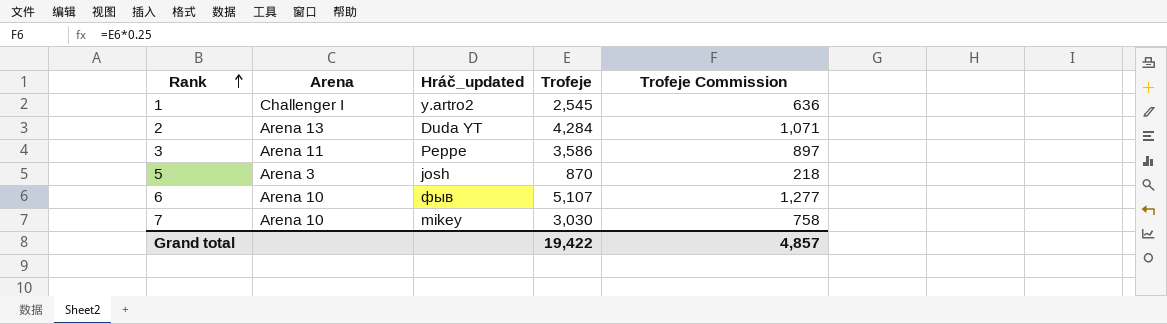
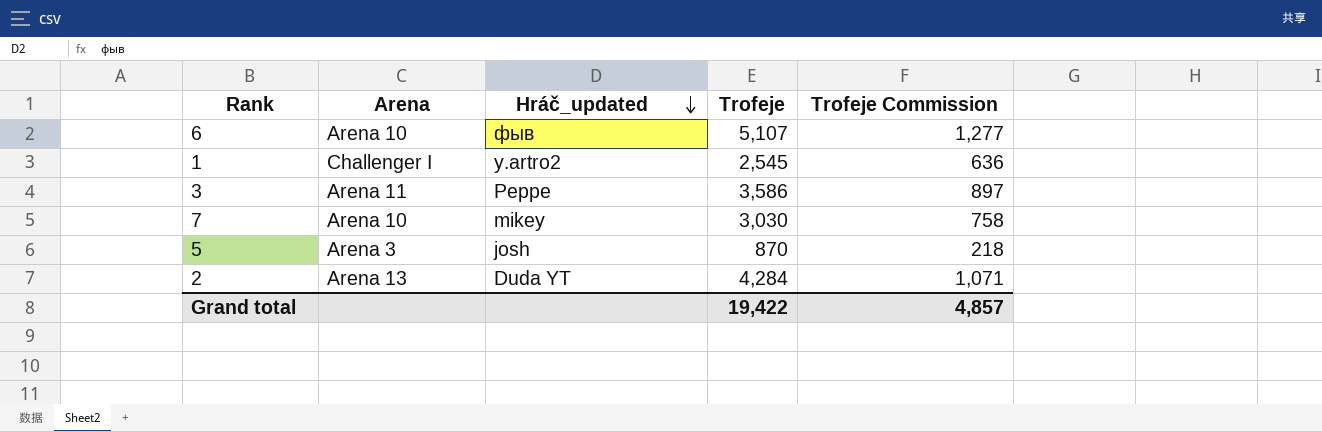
row order: Rank ascending -> Hráč_updated descending

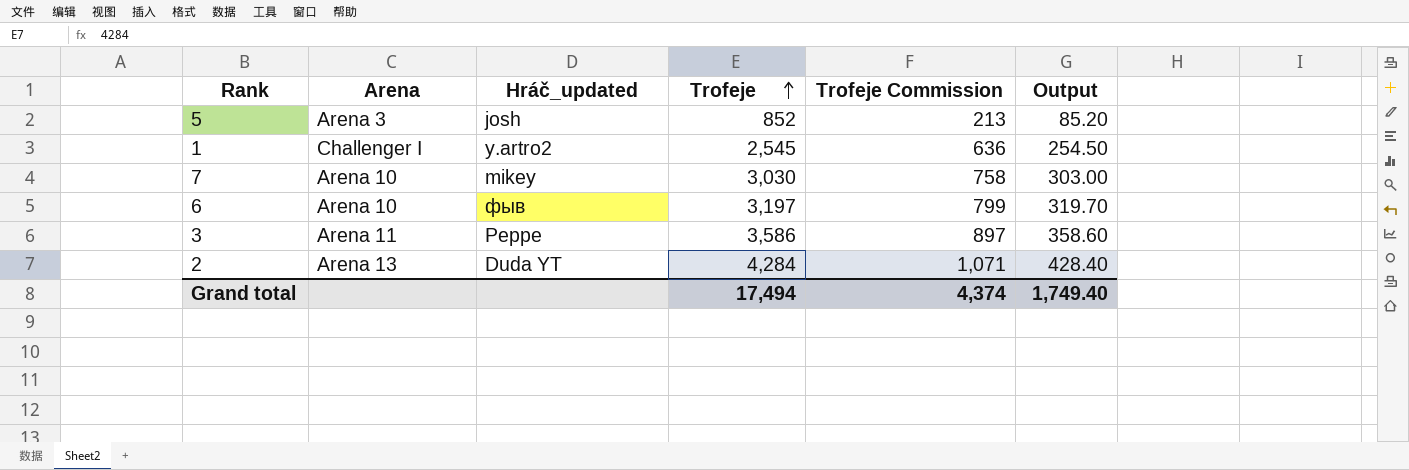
row order: Hráč_updated descending -> Trofeje ascending
column Output | formula: none -> [Trofeje] * 0.1
5 | Trofeje: 870 -> 852
5 | Trofeje Commission: 218 -> 213
6 | Trofeje: 5,107 -> 3,197
6 | Trofeje Commission: 1,277 -> 799
Grand total | Trofeje: 19,422 -> 17,494
Grand total | Trofeje Commission: 4,857 -> 4,374

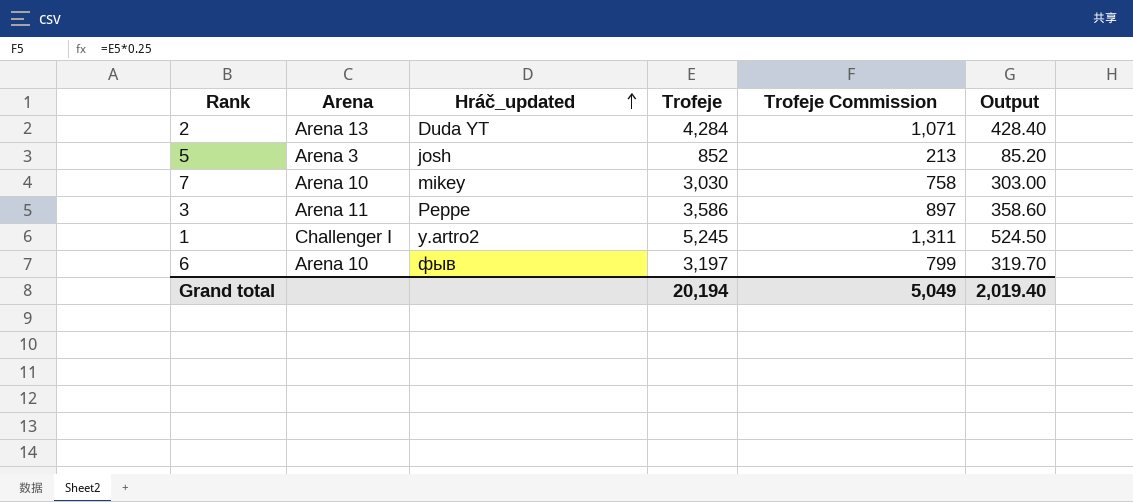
row order: Trofeje ascending -> Hráč_updated ascending
1 | Trofeje: 2,545 -> 5,245
1 | Trofeje Commission: 636 -> 1,311
1 | Output: 254.50 -> 524.50
Grand total | Trofeje: 17,494 -> 20,194
Grand total | Trofeje Commission: 4,374 -> 5,049
Grand total | Output: 1,749.40 -> 2,019.40

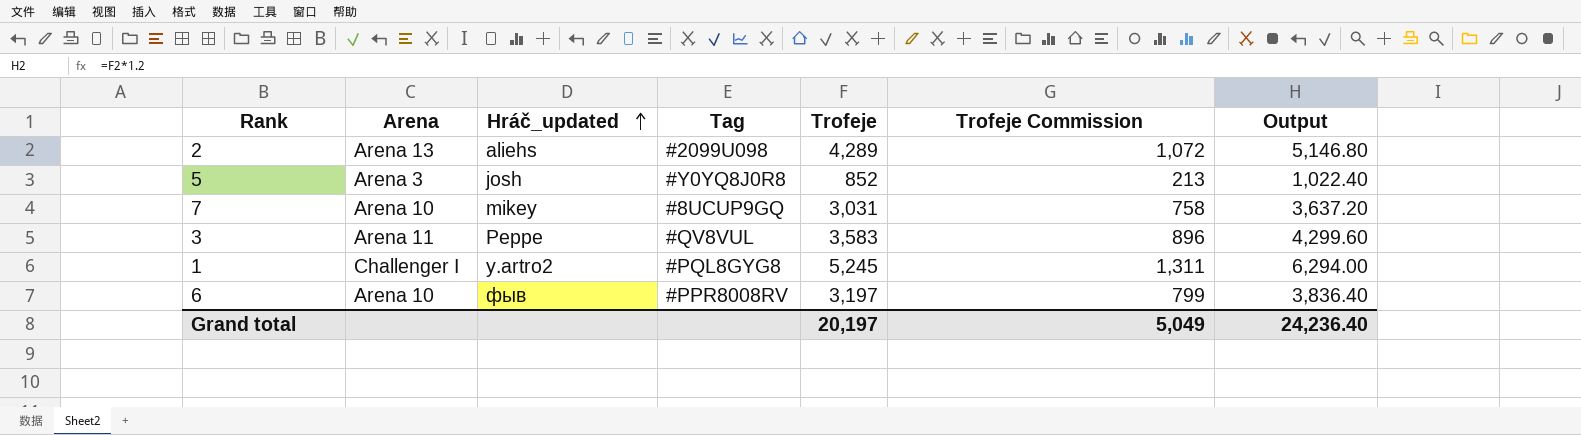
column Tag | position: none -> 4
column Output | formula: [Trofeje] * 0.1 -> [Trofeje] * 1.2
2 | Hráč_updated: Duda YT -> aliehs
2 | Trofeje: 4,284 -> 4,289
2 | Trofeje Commission: 1,071 -> 1,072
7 | Trofeje: 3,030 -> 3,031
3 | Trofeje: 3,586 -> 3,583
3 | Trofeje Commission: 897 -> 896
Grand total | Trofeje: 20,194 -> 20,197
Grand total | Output: 2,019.40 -> 24,236.40

